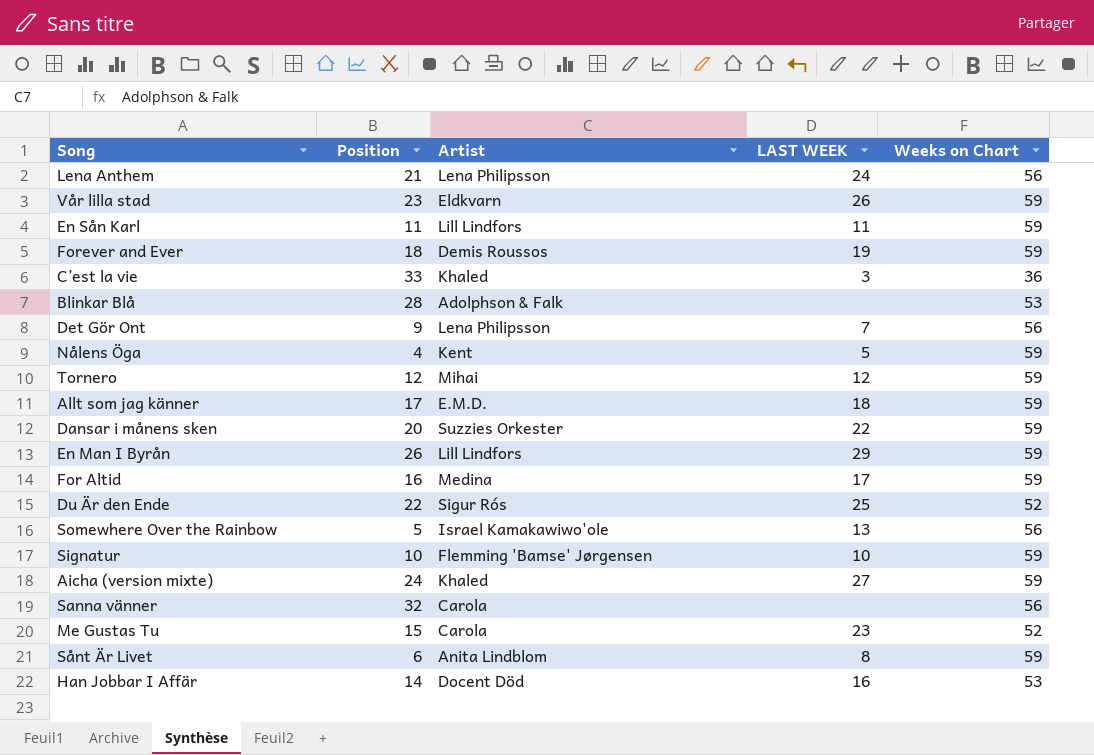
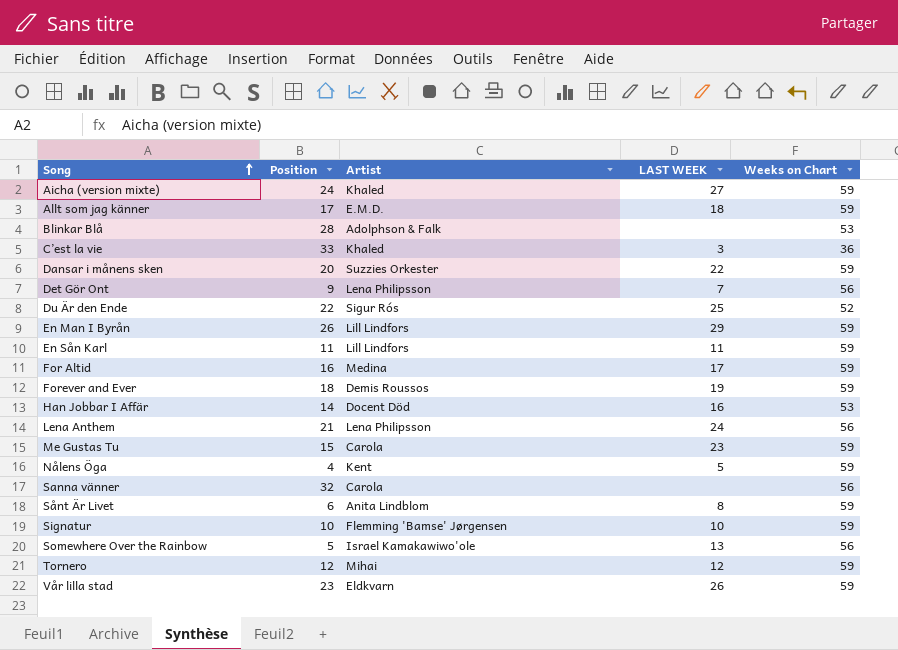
row order: none -> Song ascending
Me Gustas Tu | Weeks on Chart: 52 -> 59

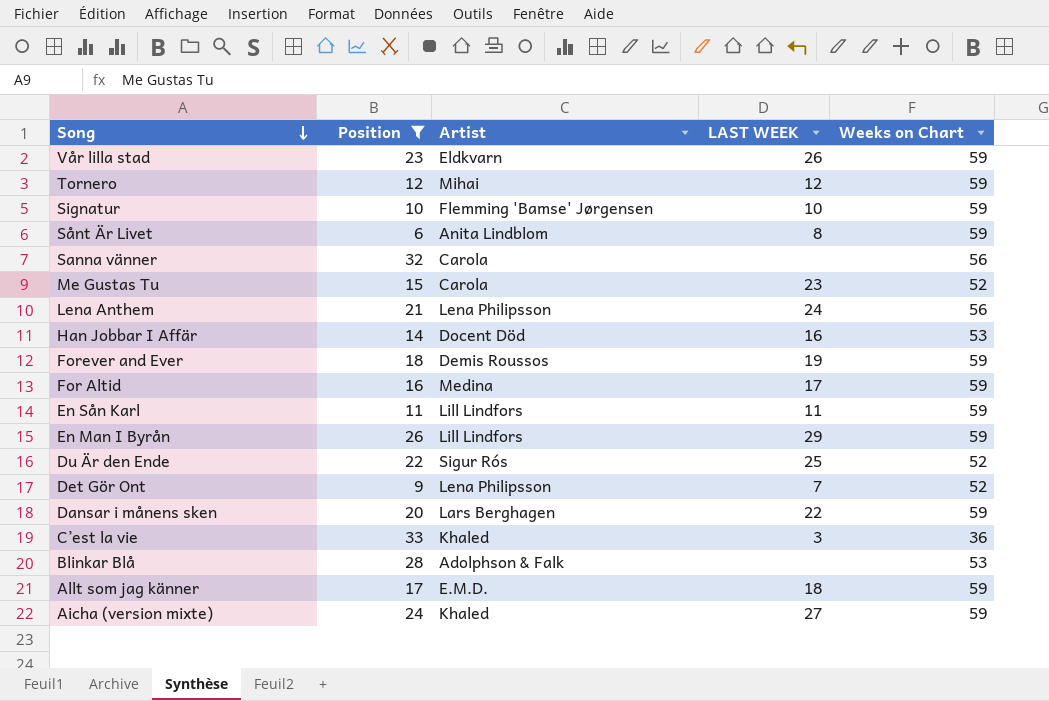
filter: none -> Position >= 6
row order: Song ascending -> Song descending
Me Gustas Tu | Weeks on Chart: 59 -> 52
Det Gör Ont | Weeks on Chart: 56 -> 52
Dansar i månens sken | Artist: Suzzies Orkester -> Lars Berghagen

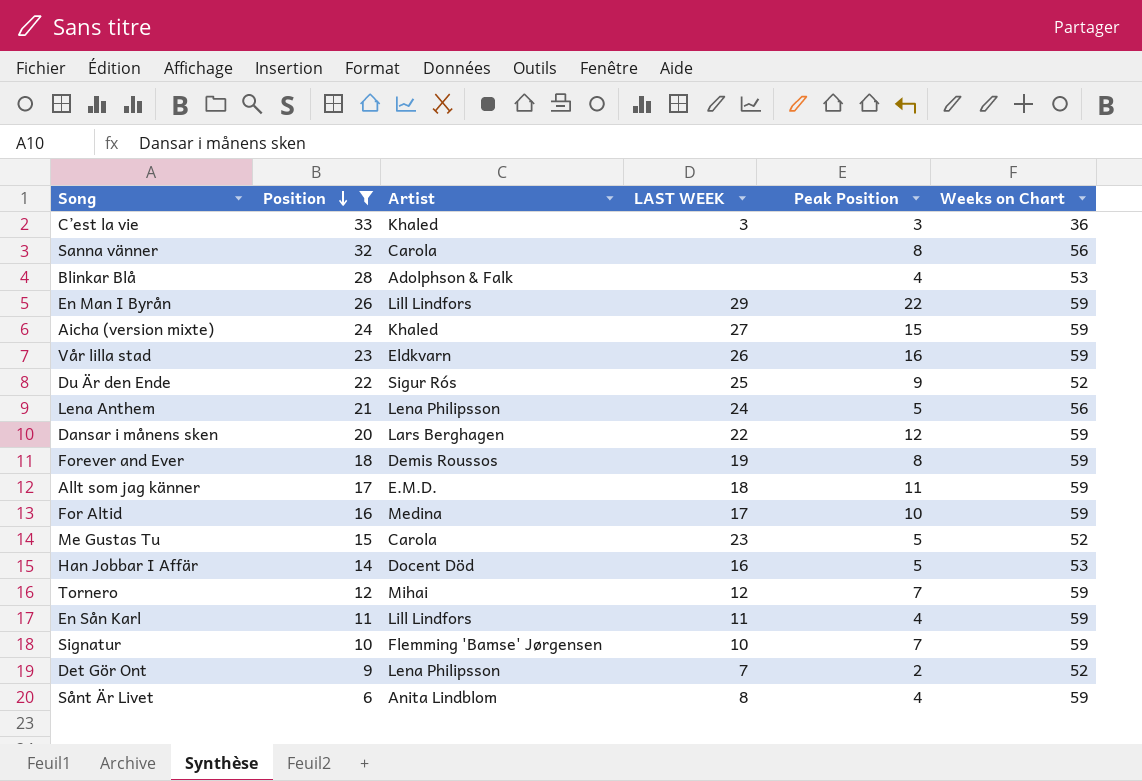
row order: Song descending -> Position descending
column Peak Position | position: none -> 5

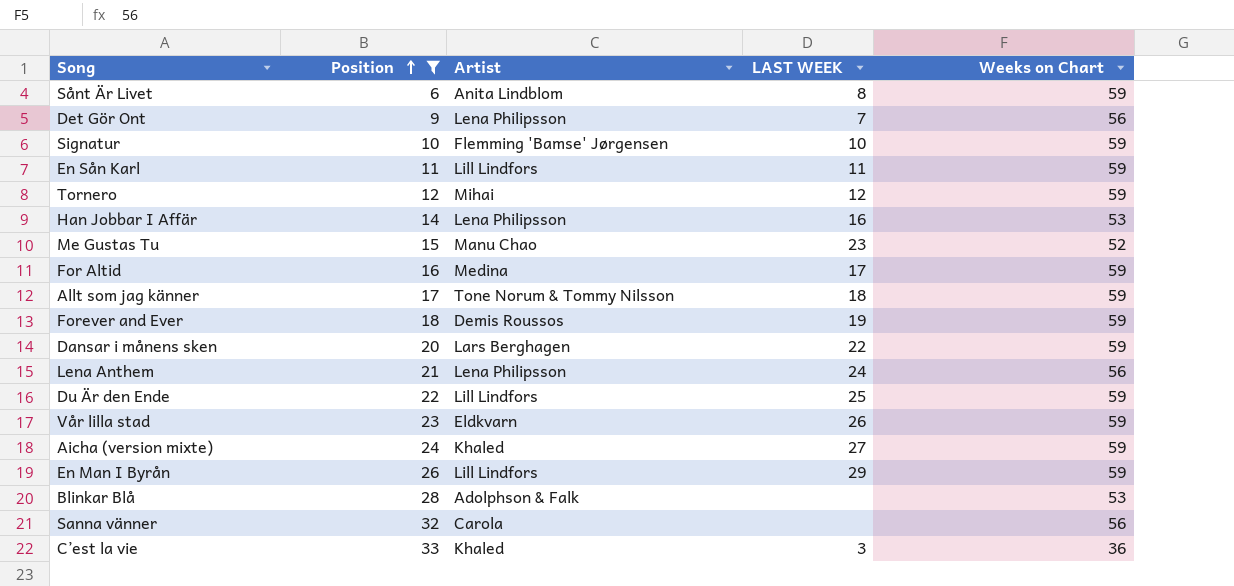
row order: Position descending -> Position ascending
column Peak Position | position: 5 -> none
Det Gör Ont | Weeks on Chart: 52 -> 56
Han Jobbar I Affär | Artist: Docent Död -> Lena Philipsson
Me Gustas Tu | Artist: Carola -> Manu Chao
Allt som jag känner | Artist: E.M.D. -> Tone Norum & Tommy Nilsson
Du Är den Ende | Artist: Sigur Rós -> Lill Lindfors
Du Är den Ende | Weeks on Chart: 52 -> 59

